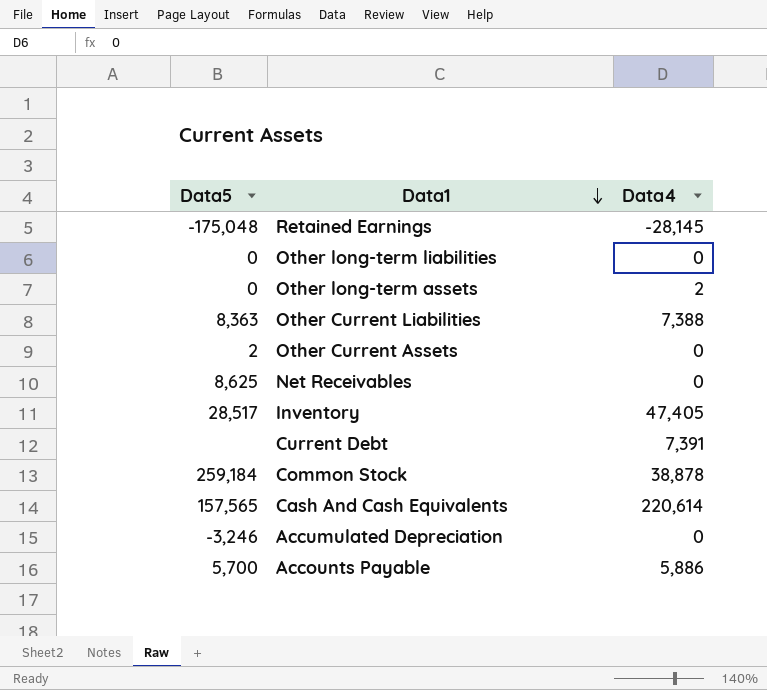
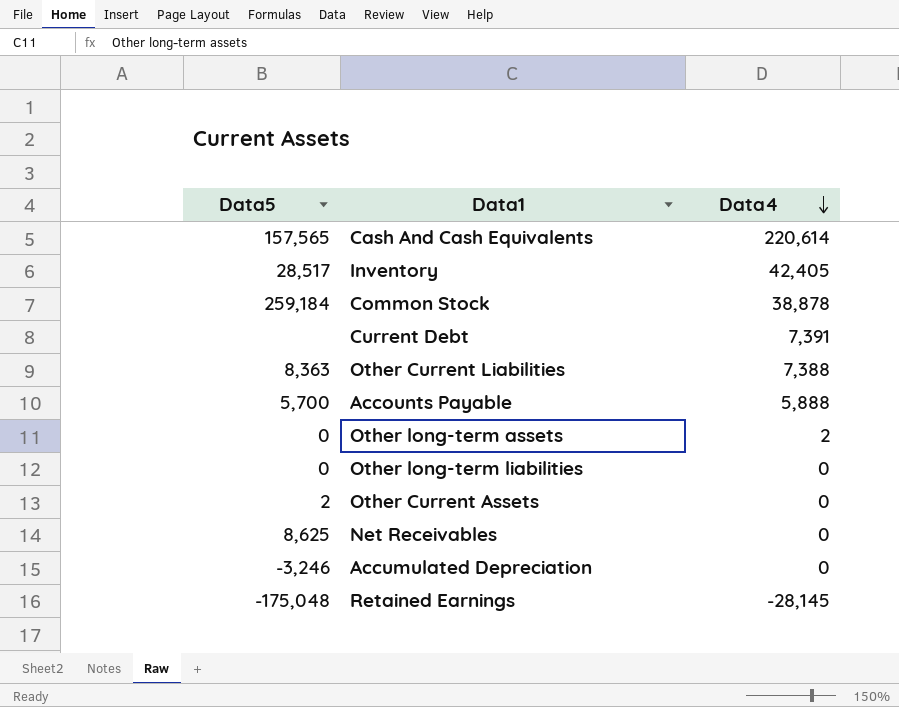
row order: Data1 descending -> Data4 descending
Inventory | Data4: 47,405 -> 42,405
Accounts Payable | Data4: 5,886 -> 5,888

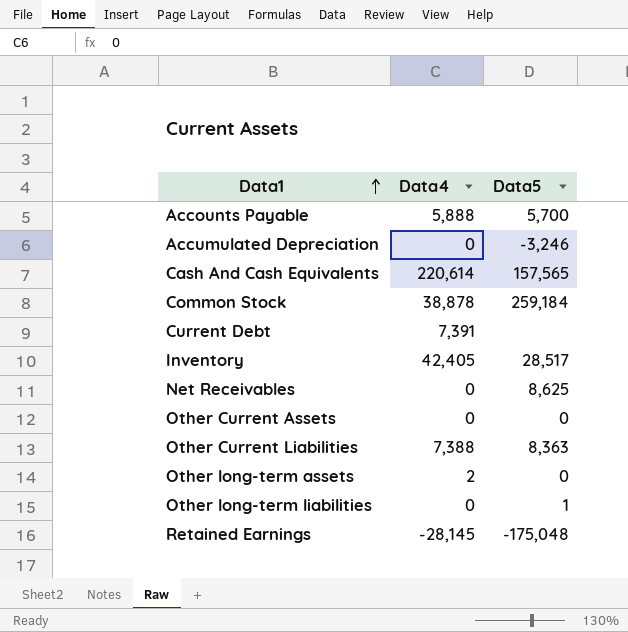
row order: Data4 descending -> Data1 ascending
column Data5 | position: 1 -> 3
Other Current Assets | Data5: 2 -> 0
Other long-term liabilities | Data5: 0 -> 1

